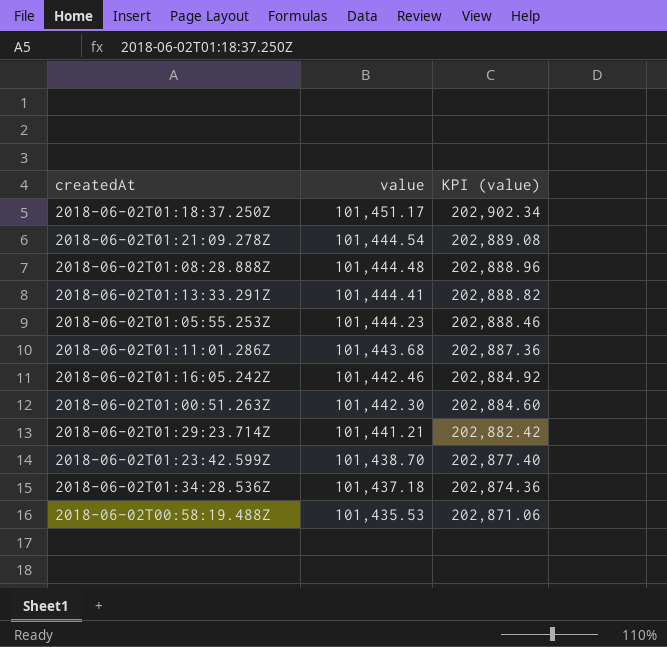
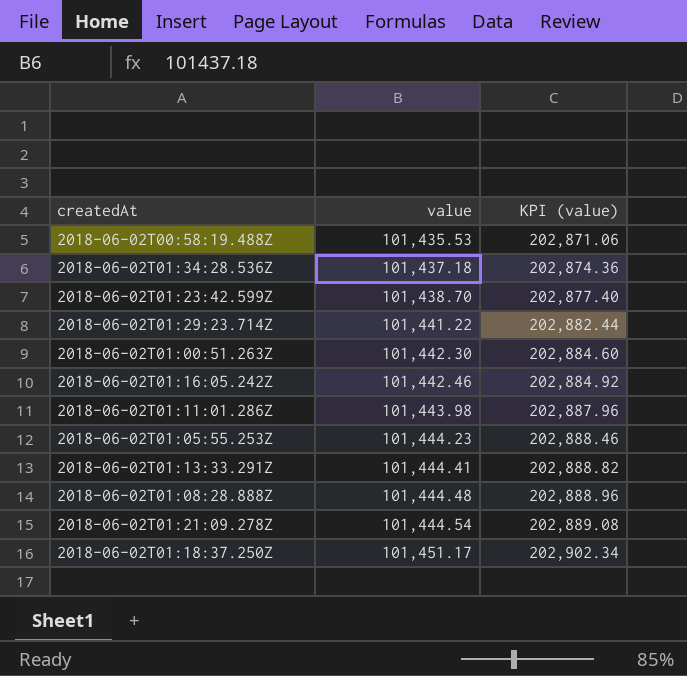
row order: value descending -> value ascending
2018-06-02T01:29:23.714Z | value: 101,441.21 -> 101,441.22
2018-06-02T01:29:23.714Z | KPI (value): 202,882.42 -> 202,882.44
2018-06-02T01:11:01.286Z | value: 101,443.68 -> 101,443.98
2018-06-02T01:11:01.286Z | KPI (value): 202,887.36 -> 202,887.96

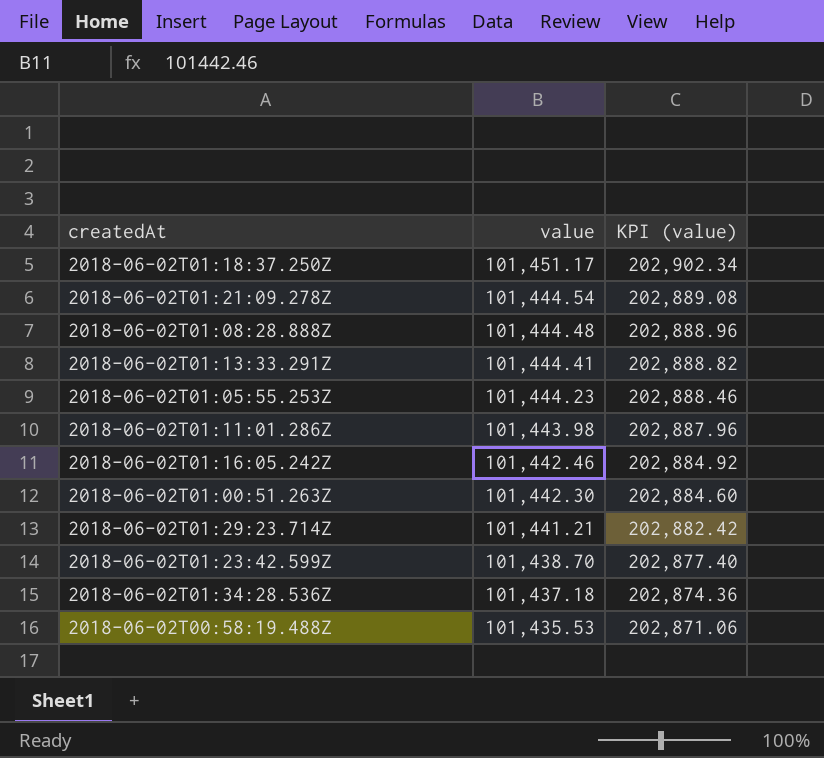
row order: value ascending -> value descending
2018-06-02T01:29:23.714Z | value: 101,441.22 -> 101,441.21
2018-06-02T01:29:23.714Z | KPI (value): 202,882.44 -> 202,882.42

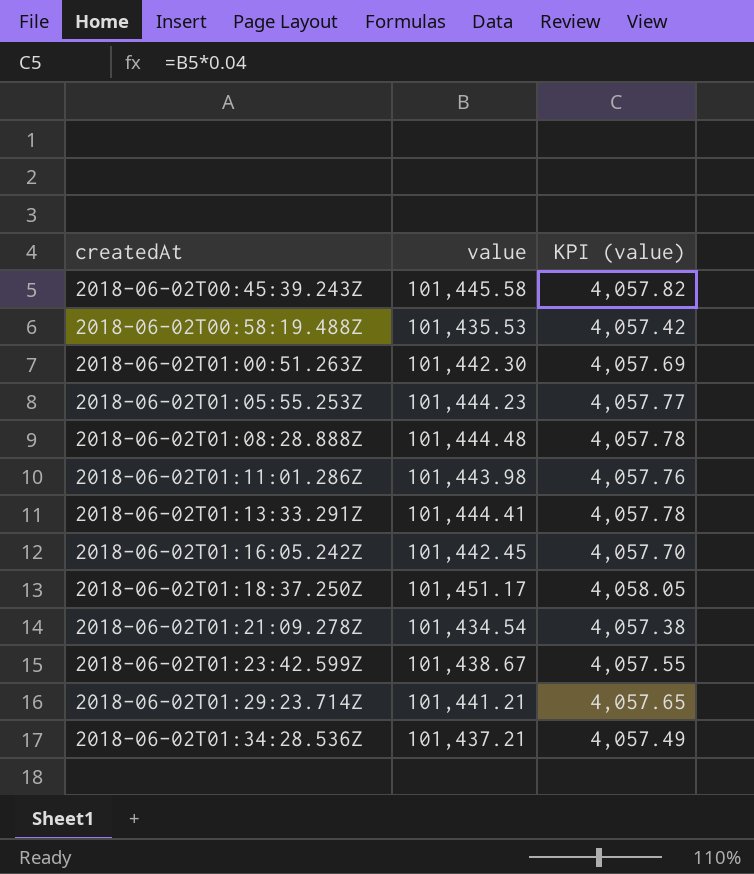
row order: value descending -> createdAt ascending
column KPI (value) | formula: [value] * 2 -> [value] * 0.04
row 2018-06-02T00:45:39.243Z: none -> 101,445.58 | 4,057.82
2018-06-02T01:16:05.242Z | value: 101,442.46 -> 101,442.45
2018-06-02T01:21:09.278Z | value: 101,444.54 -> 101,434.54
2018-06-02T01:23:42.599Z | value: 101,438.70 -> 101,438.67
2018-06-02T01:34:28.536Z | value: 101,437.18 -> 101,437.21

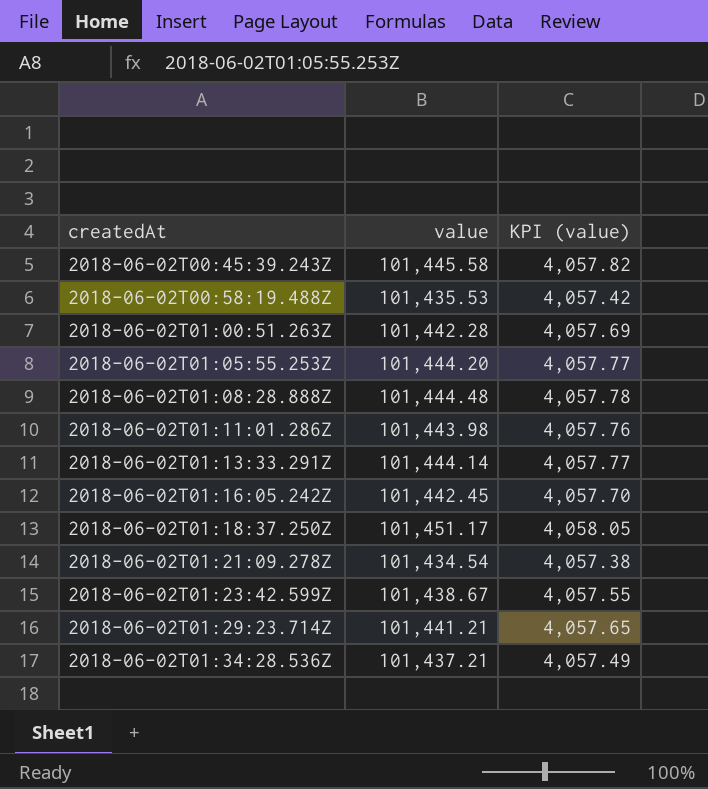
2018-06-02T01:00:51.263Z | value: 101,442.30 -> 101,442.28
2018-06-02T01:05:55.253Z | value: 101,444.23 -> 101,444.20
2018-06-02T01:13:33.291Z | value: 101,444.41 -> 101,444.14
2018-06-02T01:13:33.291Z | KPI (value): 4,057.78 -> 4,057.77

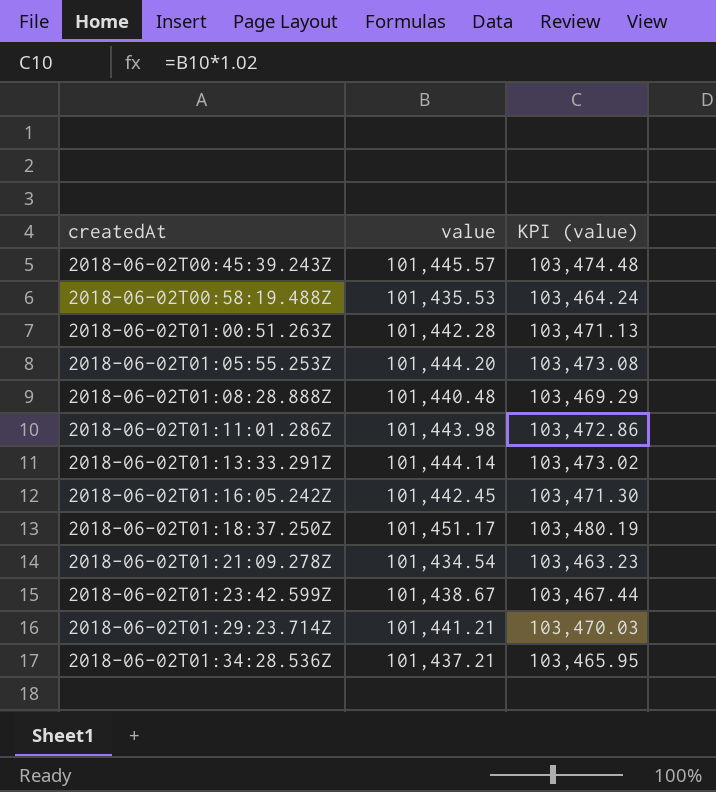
column KPI (value) | formula: [value] * 0.04 -> [value] * 1.02
2018-06-02T00:45:39.243Z | value: 101,445.58 -> 101,445.57
2018-06-02T01:08:28.888Z | value: 101,444.48 -> 101,440.48

